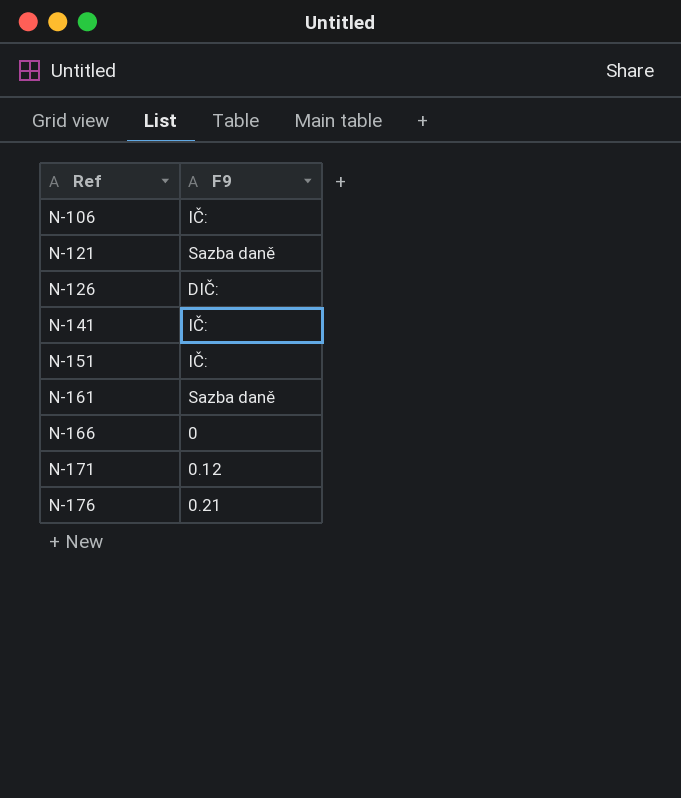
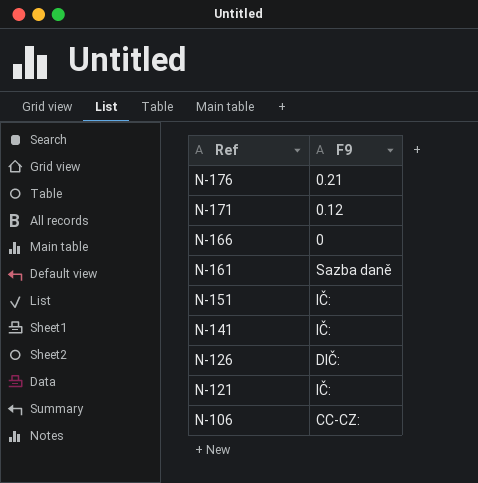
row order: Ref ascending -> Ref descending
N-121 | F9: Sazba daně -> IČ:
N-106 | F9: IČ: -> CC-CZ:

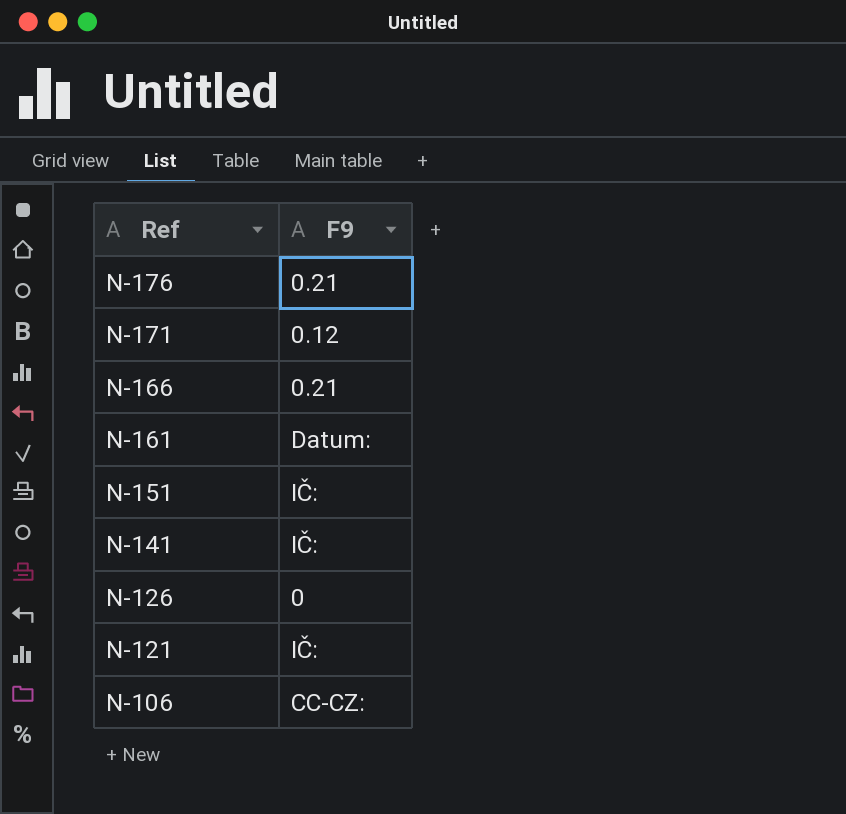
N-166 | F9: 0 -> 0.21
N-161 | F9: Sazba daně -> Datum:
N-126 | F9: DIČ: -> 0

